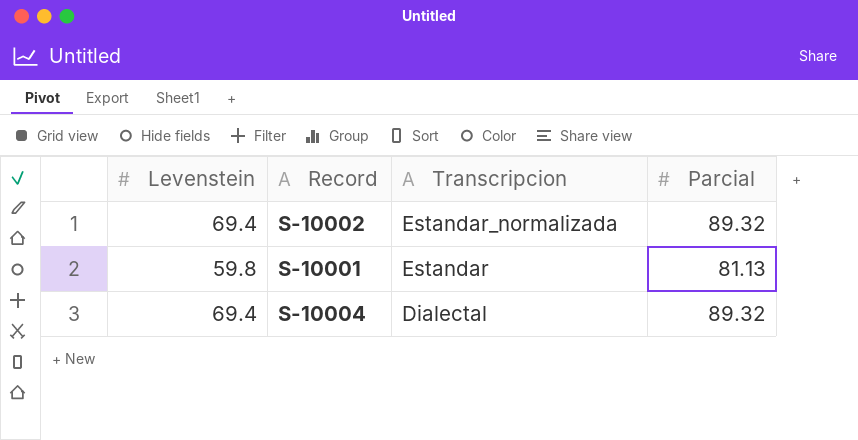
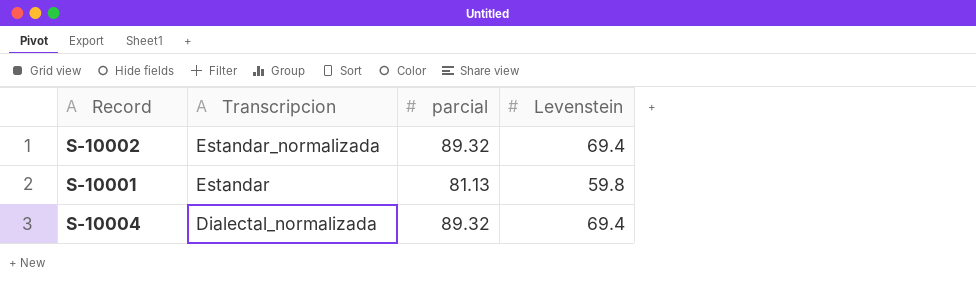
column name: Parcial -> parcial
column Levenstein | position: 1 -> 4
S-10004 | Transcripcion: Dialectal -> Dialectal_normalizada

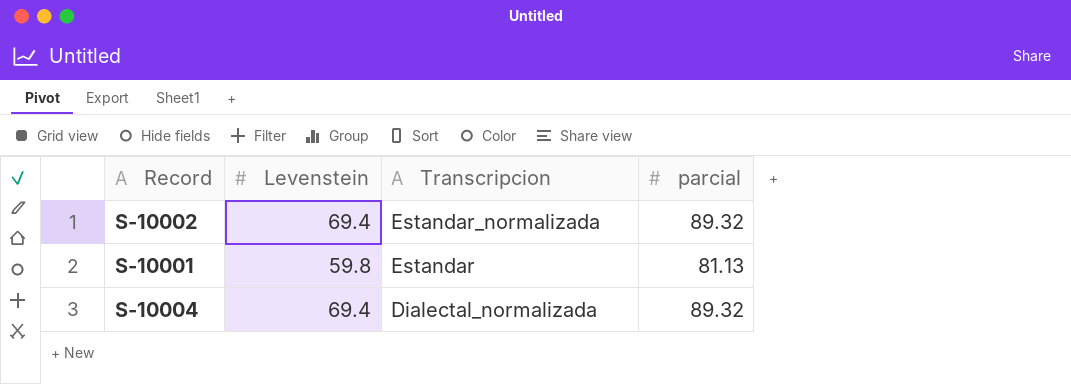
column Levenstein | position: 4 -> 2

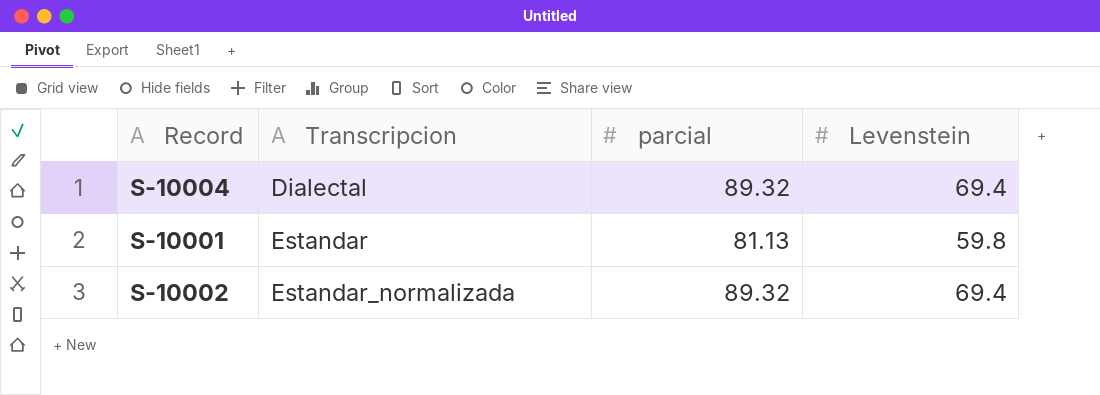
row order: Transcripcion descending -> Transcripcion ascending
column Levenstein | position: 2 -> 4
S-10004 | Transcripcion: Dialectal_normalizada -> Dialectal

